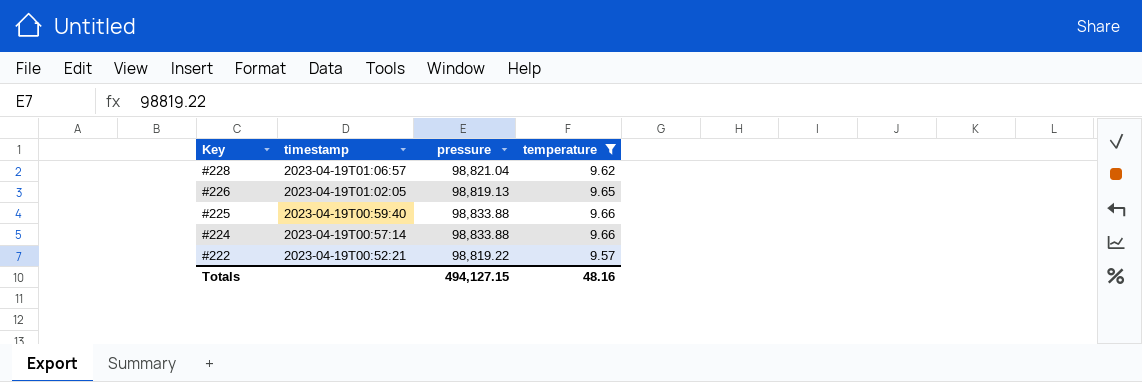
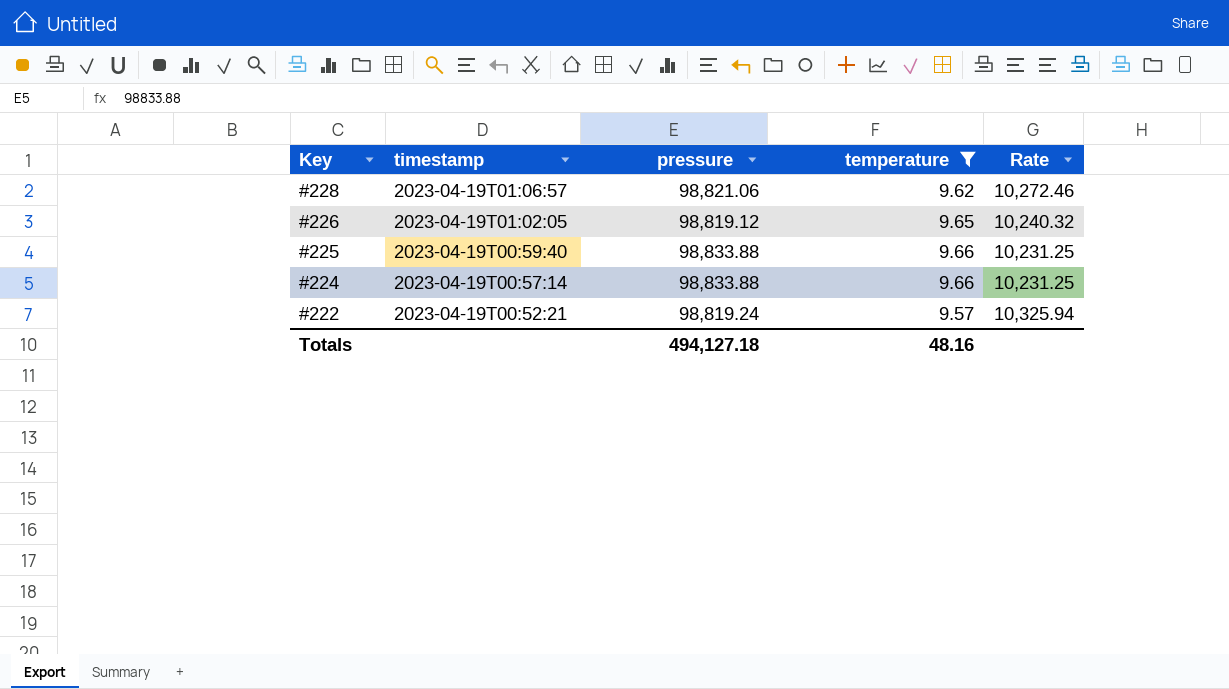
column Rate | formula: none -> [pressure] / [temperature]
#228 | pressure: 98,821.04 -> 98,821.06
#226 | pressure: 98,819.13 -> 98,819.12
#222 | pressure: 98,819.22 -> 98,819.24
Totals | pressure: 494,127.15 -> 494,127.18

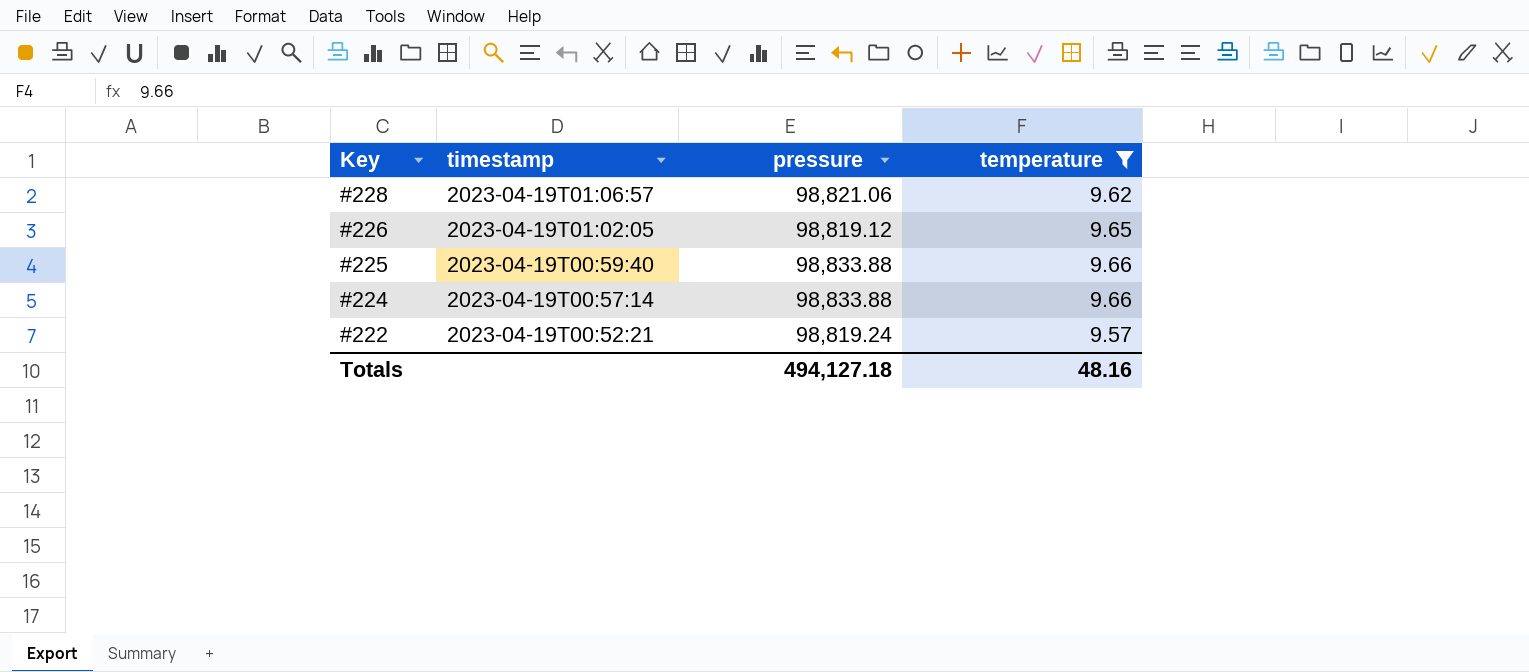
column Rate | formula: [pressure] / [temperature] -> none

